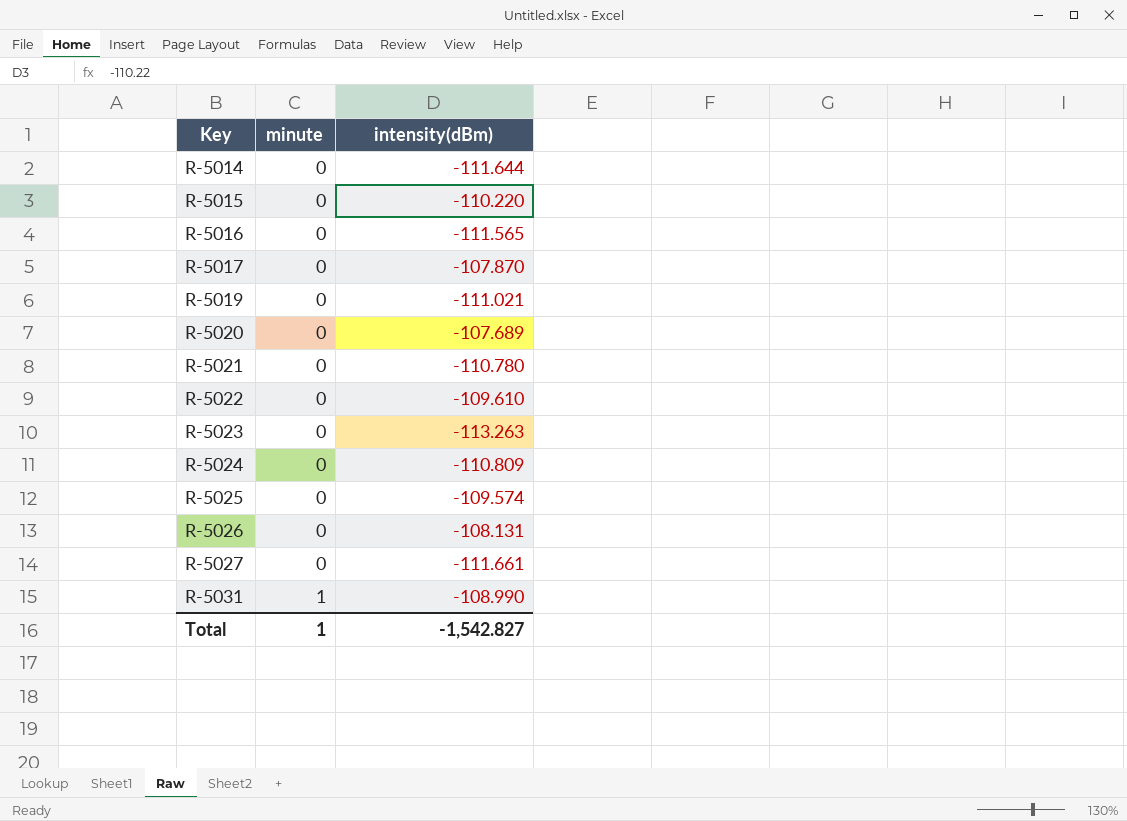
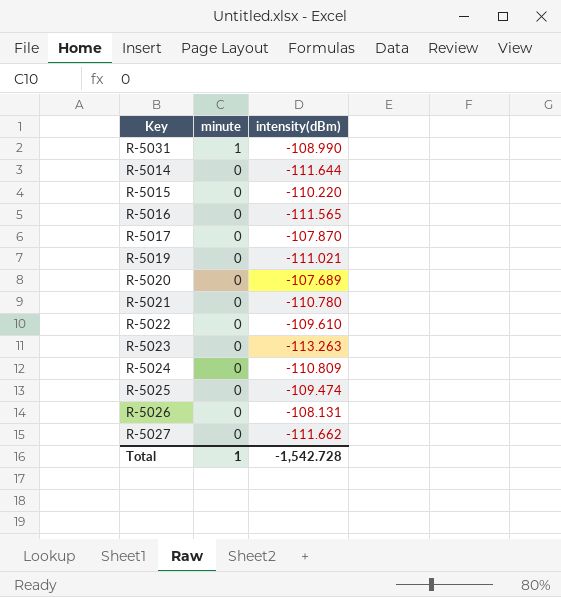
row order: Key ascending -> minute descending
R-5025 | intensity(dBm): -109.574 -> -109.474
R-5027 | intensity(dBm): -111.661 -> -111.662
Total | intensity(dBm): -1,542.827 -> -1,542.728

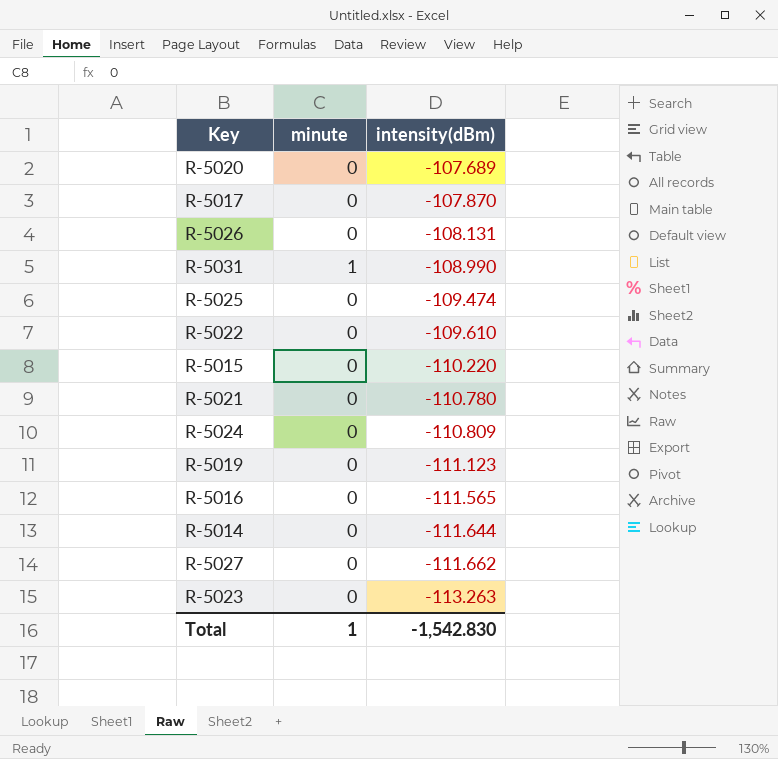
row order: minute descending -> intensity(dBm) descending
R-5019 | intensity(dBm): -111.021 -> -111.123
Total | intensity(dBm): -1,542.728 -> -1,542.830

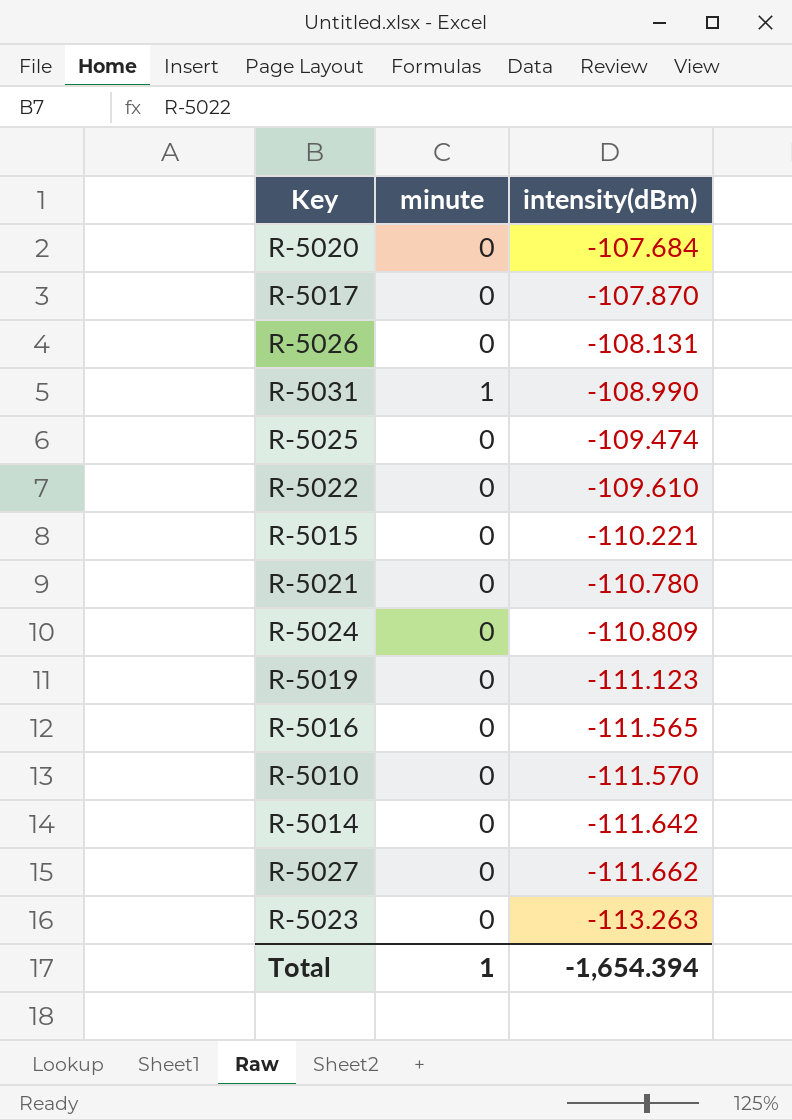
R-5020 | intensity(dBm): -107.689 -> -107.684
R-5015 | intensity(dBm): -110.220 -> -110.221
row R-5010: none -> 0 | -111.570
R-5014 | intensity(dBm): -111.644 -> -111.642
Total | intensity(dBm): -1,542.830 -> -1,654.394

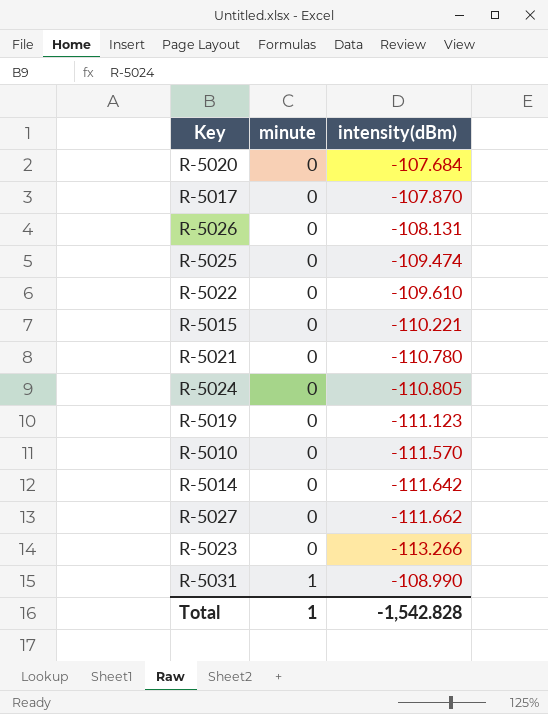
row order: intensity(dBm) descending -> minute ascending
row R-5016: 0 | -111.565 -> none
R-5024 | intensity(dBm): -110.809 -> -110.805
R-5023 | intensity(dBm): -113.263 -> -113.266
Total | intensity(dBm): -1,654.394 -> -1,542.828

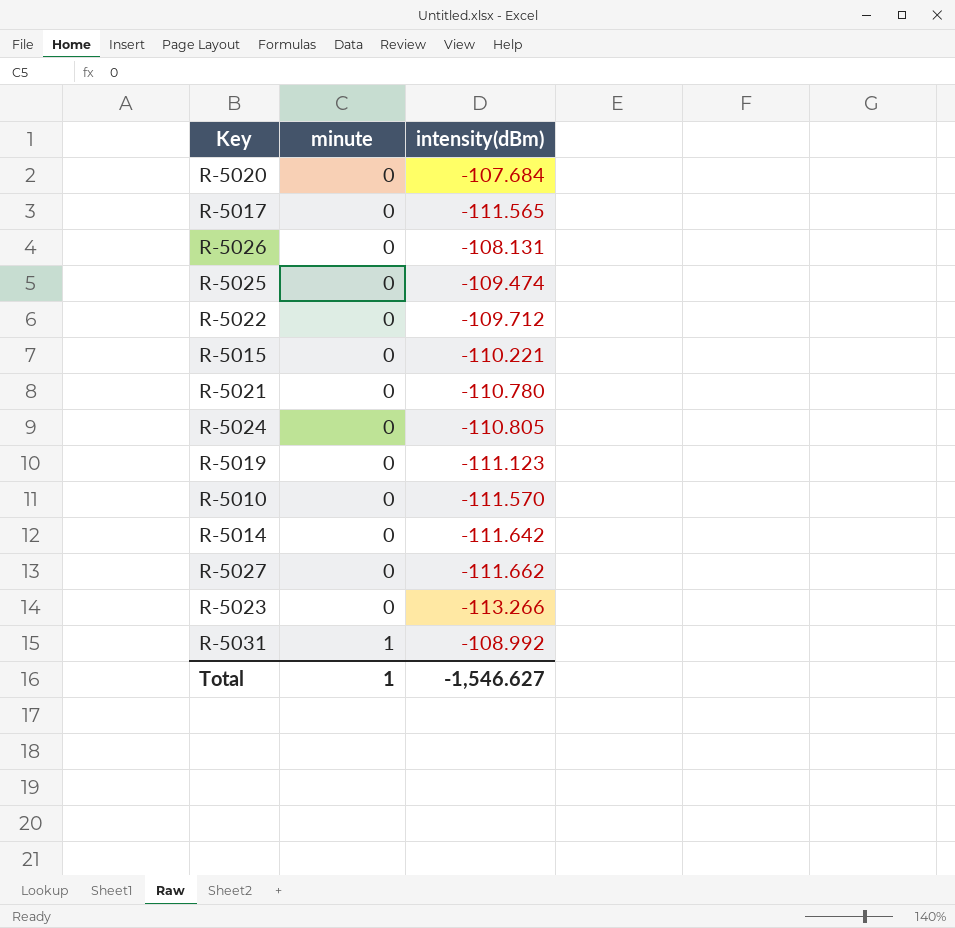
R-5017 | intensity(dBm): -107.870 -> -111.565
R-5022 | intensity(dBm): -109.610 -> -109.712
R-5031 | intensity(dBm): -108.990 -> -108.992
Total | intensity(dBm): -1,542.828 -> -1,546.627

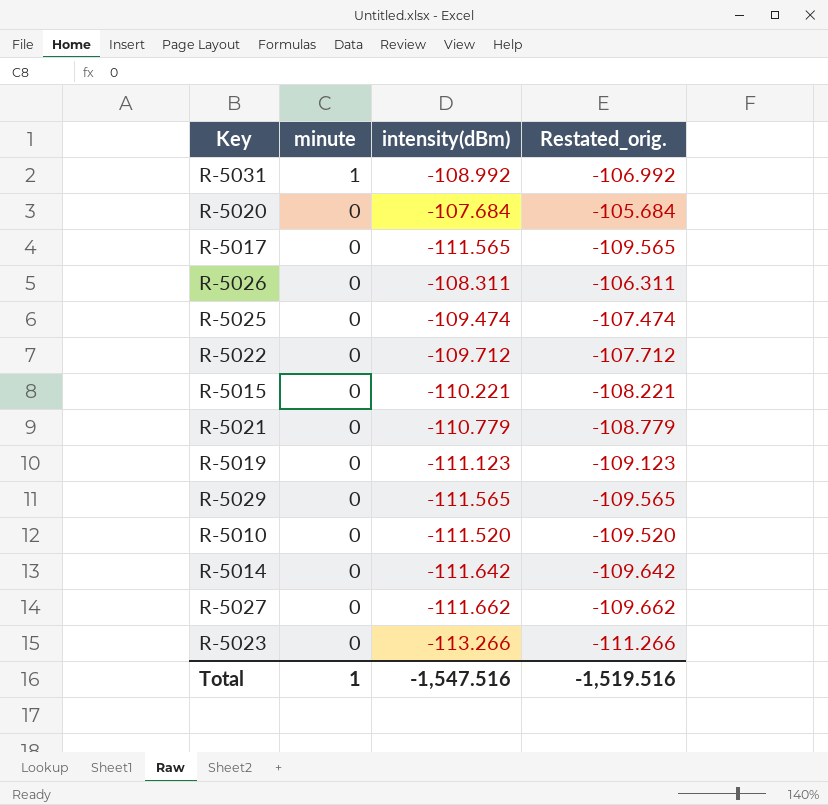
row order: minute ascending -> minute descending
column Restated_orig. | formula: none -> [intensity(dBm)] + 2
row R-5024: 0 | -110.805 -> none
R-5026 | intensity(dBm): -108.131 -> -108.311
R-5021 | intensity(dBm): -110.780 -> -110.779
row R-5029: none -> 0 | -111.565 | -109.565
R-5010 | intensity(dBm): -111.570 -> -111.520
Total | intensity(dBm): -1,546.627 -> -1,547.516

